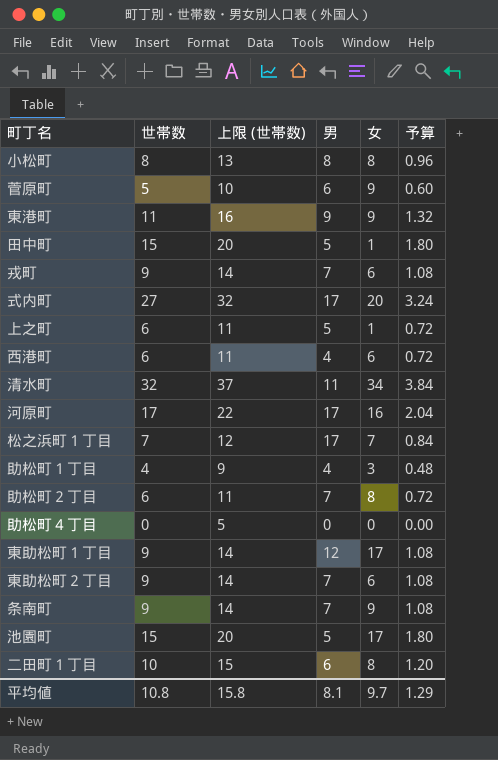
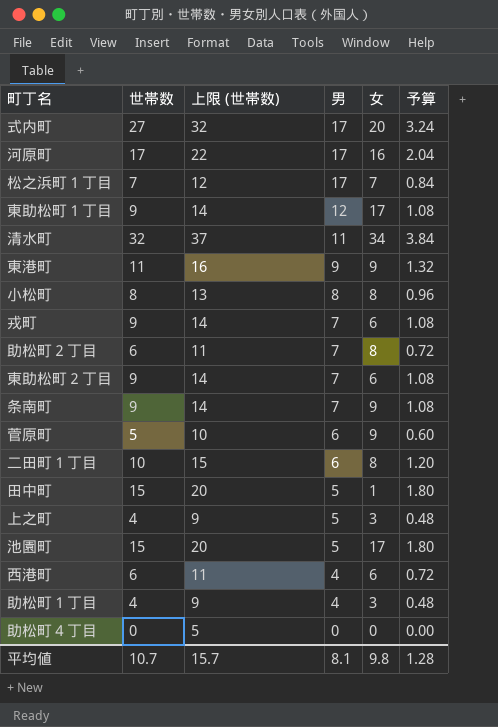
row order: none -> 男 descending
上之町 | 世帯数: 6 -> 4
上之町 | 上限 (世帯数): 11 -> 9
上之町 | 女: 1 -> 3
上之町 | 予算: 0.72 -> 0.48
平均値 | 世帯数: 10.8 -> 10.7
平均値 | 上限 (世帯数): 15.8 -> 15.7
平均値 | 女: 9.7 -> 9.8
平均値 | 予算: 1.29 -> 1.28

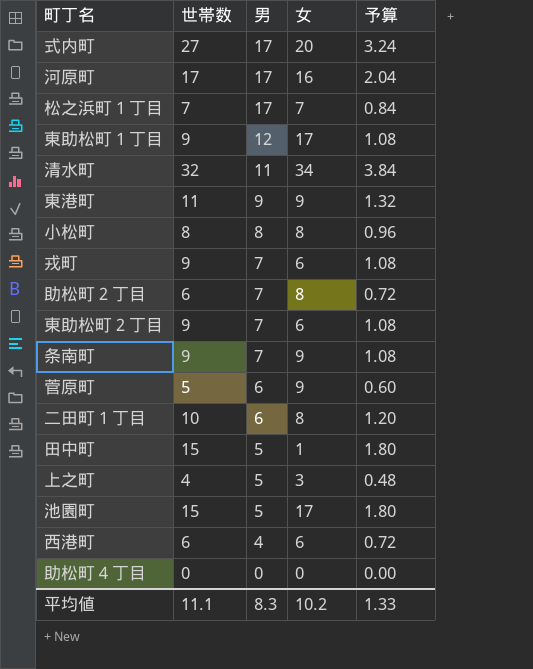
column 上限 (世帯数) | formula: [世帯数] + 5 -> none
row 助松町１丁目: 4 | 9 | 4 | 3 | 0.48 -> none
平均値 | 世帯数: 10.7 -> 11.1
平均値 | 男: 8.1 -> 8.3
平均値 | 女: 9.8 -> 10.2
平均値 | 予算: 1.28 -> 1.33

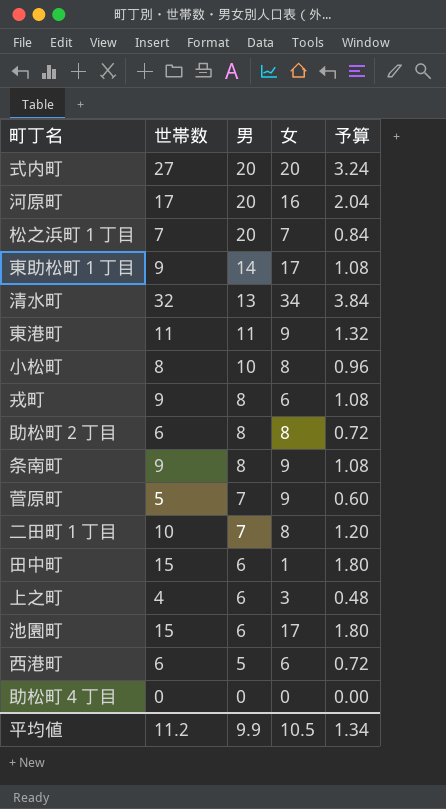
row 東助松町２丁目: 9 | 7 | 6 | 1.08 -> none
式内町 | 男: 17 -> 20
河原町 | 男: 17 -> 20
松之浜町１丁目 | 男: 17 -> 20
東助松町１丁目 | 男: 12 -> 14
清水町 | 男: 11 -> 13
東港町 | 男: 9 -> 11
小松町 | 男: 8 -> 10
戎町 | 男: 7 -> 8
助松町２丁目 | 男: 7 -> 8
条南町 | 男: 7 -> 8
菅原町 | 男: 6 -> 7
二田町１丁目 | 男: 6 -> 7
田中町 | 男: 5 -> 6
上之町 | 男: 5 -> 6
池園町 | 男: 5 -> 6
西港町 | 男: 4 -> 5
平均値 | 世帯数: 11.1 -> 11.2
平均値 | 男: 8.3 -> 9.9
平均値 | 女: 10.2 -> 10.5
平均値 | 予算: 1.33 -> 1.34

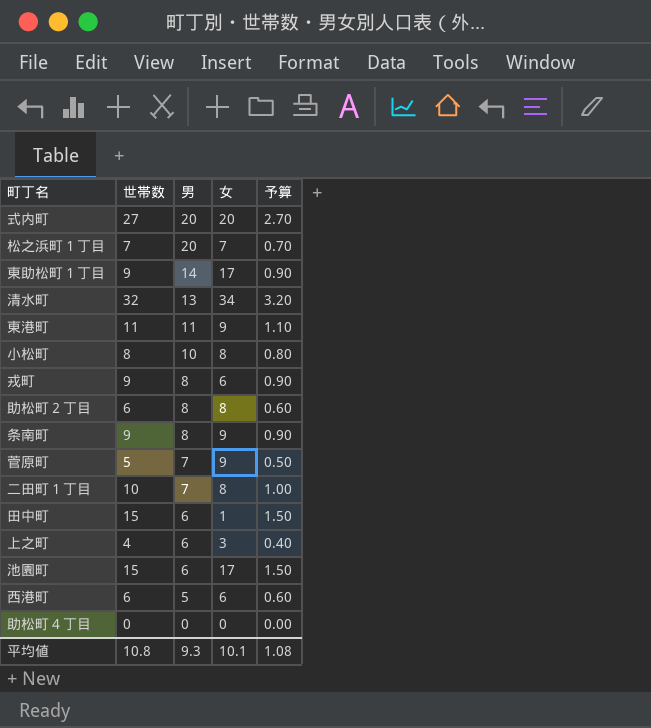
column 予算 | formula: [世帯数] * 0.12 -> [世帯数] * 0.1
row 河原町: 17 | 20 | 16 | 2.04 -> none
平均値 | 世帯数: 11.2 -> 10.8
平均値 | 男: 9.9 -> 9.3
平均値 | 女: 10.5 -> 10.1
平均値 | 予算: 1.34 -> 1.08

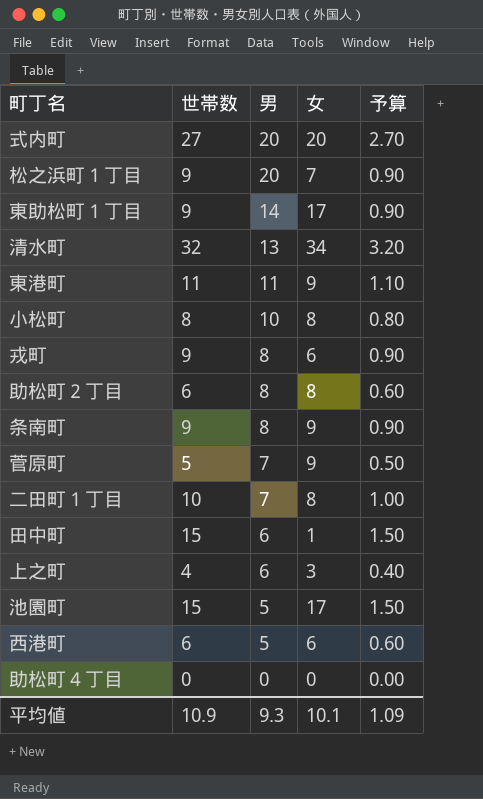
松之浜町１丁目 | 世帯数: 7 -> 9
松之浜町１丁目 | 予算: 0.70 -> 0.90
池園町 | 男: 6 -> 5
平均値 | 世帯数: 10.8 -> 10.9
平均値 | 予算: 1.08 -> 1.09

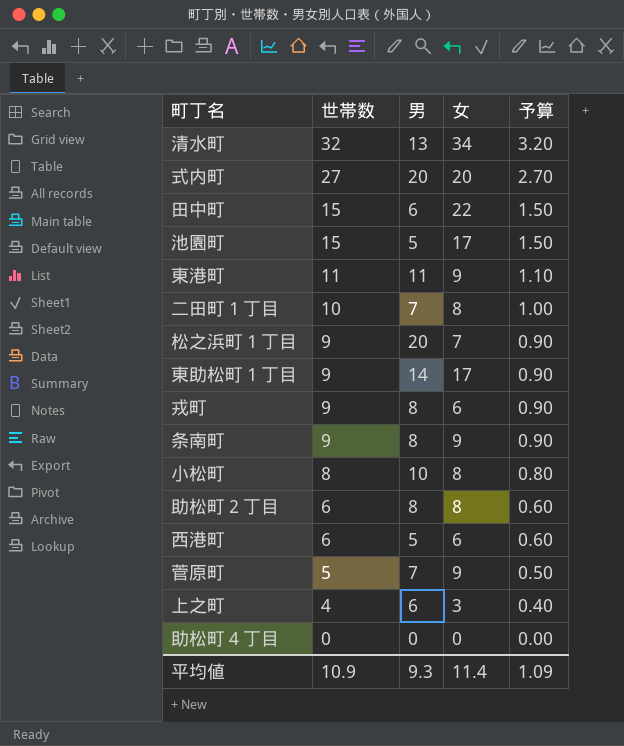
row order: 男 descending -> 世帯数 descending
田中町 | 女: 1 -> 22
平均値 | 女: 10.1 -> 11.4

